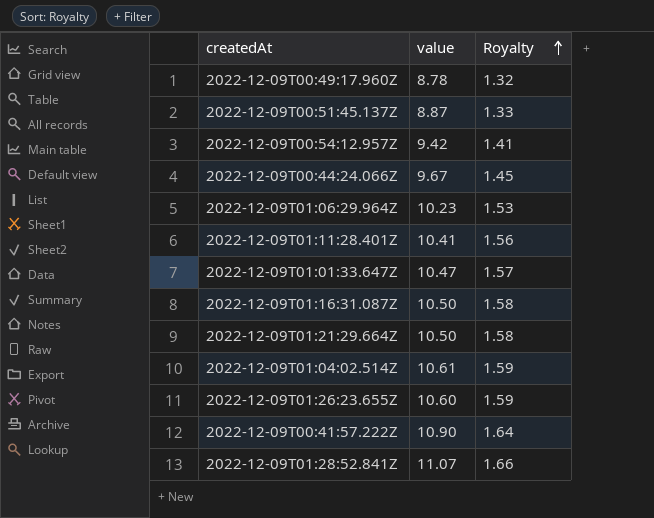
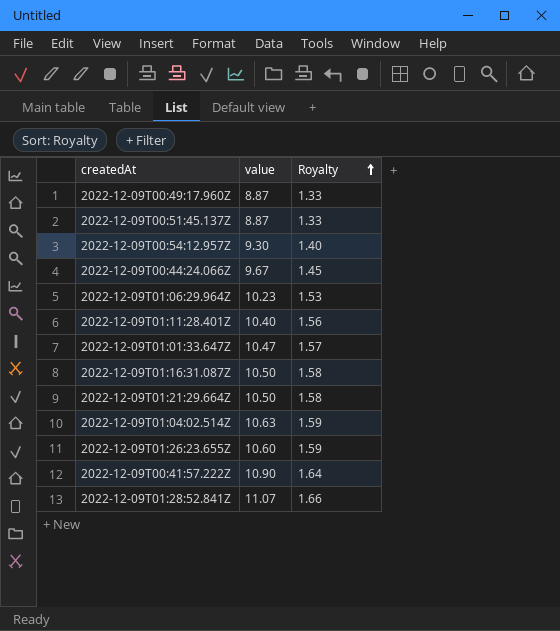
2022-12-09T00:49:17.960Z | value: 8.78 -> 8.87
2022-12-09T00:49:17.960Z | Royalty: 1.32 -> 1.33
2022-12-09T00:54:12.957Z | value: 9.42 -> 9.30
2022-12-09T00:54:12.957Z | Royalty: 1.41 -> 1.40
2022-12-09T01:11:28.401Z | value: 10.41 -> 10.40
2022-12-09T01:04:02.514Z | value: 10.61 -> 10.63

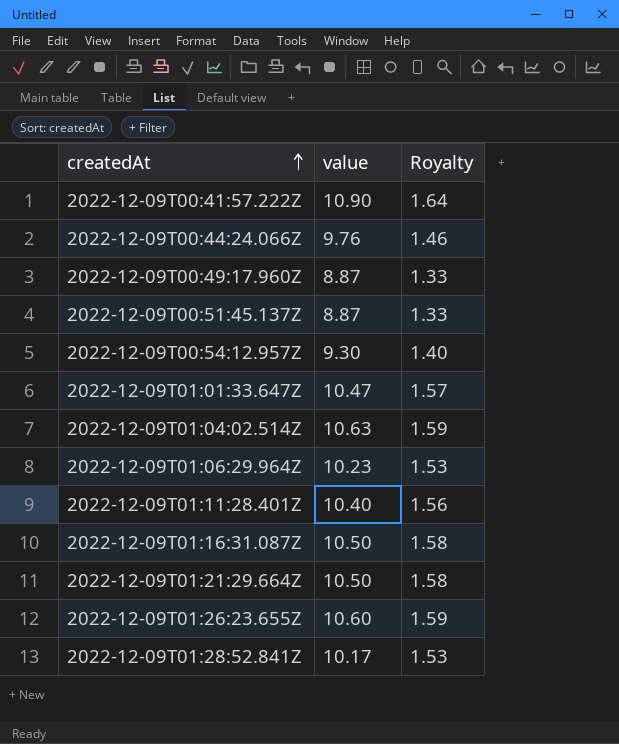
row order: Royalty ascending -> createdAt ascending
2022-12-09T00:44:24.066Z | value: 9.67 -> 9.76
2022-12-09T00:44:24.066Z | Royalty: 1.45 -> 1.46
2022-12-09T01:28:52.841Z | value: 11.07 -> 10.17
2022-12-09T01:28:52.841Z | Royalty: 1.66 -> 1.53

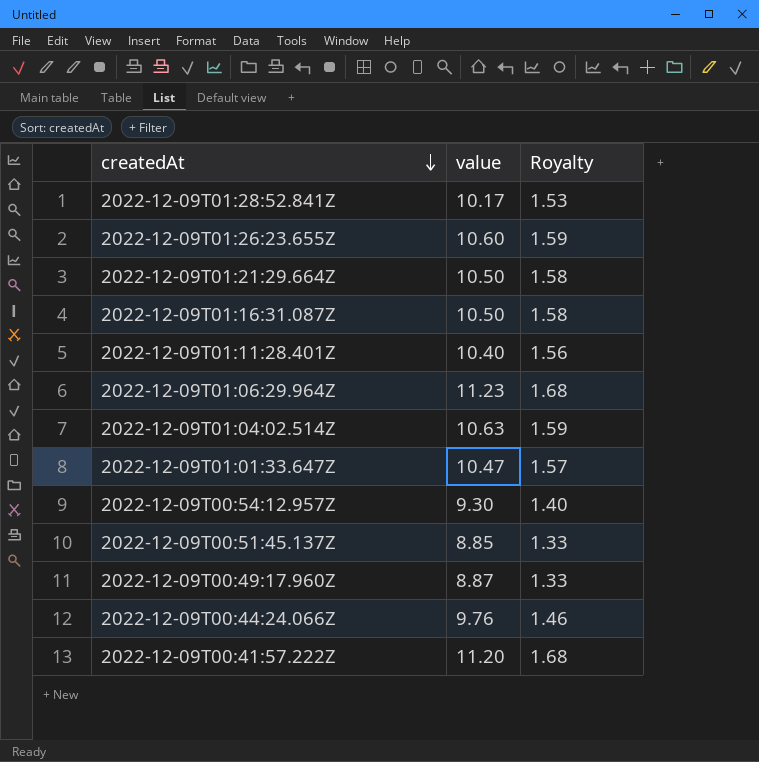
row order: createdAt ascending -> createdAt descending
2022-12-09T01:06:29.964Z | value: 10.23 -> 11.23
2022-12-09T01:06:29.964Z | Royalty: 1.53 -> 1.68
2022-12-09T00:51:45.137Z | value: 8.87 -> 8.85
2022-12-09T00:41:57.222Z | value: 10.90 -> 11.20
2022-12-09T00:41:57.222Z | Royalty: 1.64 -> 1.68

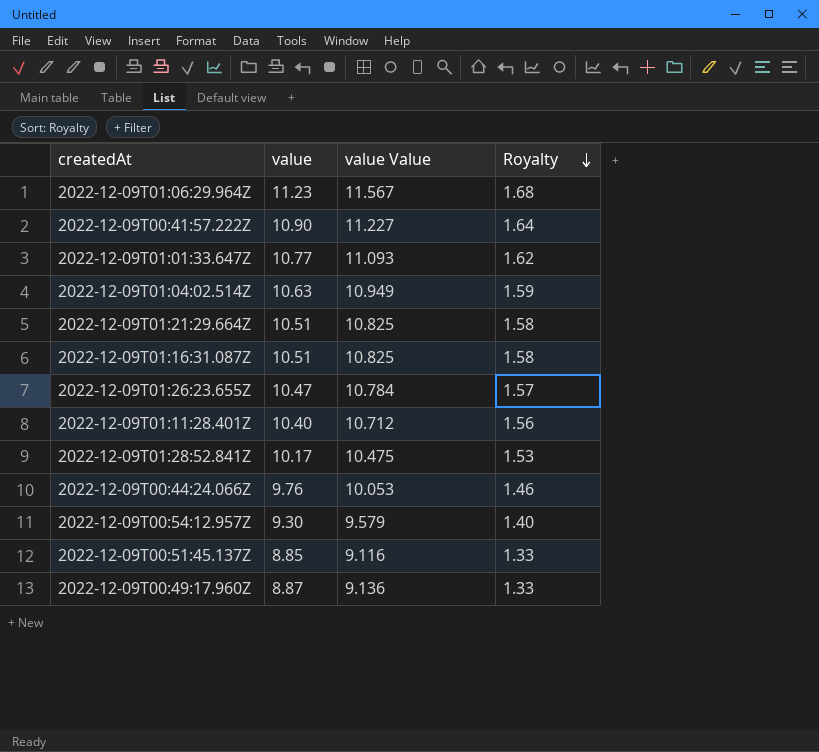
row order: createdAt descending -> Royalty descending
column value Value | formula: none -> [value] * 1.03
2022-12-09T00:41:57.222Z | value: 11.20 -> 10.90
2022-12-09T00:41:57.222Z | Royalty: 1.68 -> 1.64
2022-12-09T01:01:33.647Z | value: 10.47 -> 10.77
2022-12-09T01:01:33.647Z | Royalty: 1.57 -> 1.62
2022-12-09T01:21:29.664Z | value: 10.50 -> 10.51
2022-12-09T01:16:31.087Z | value: 10.50 -> 10.51
2022-12-09T01:26:23.655Z | value: 10.60 -> 10.47
2022-12-09T01:26:23.655Z | Royalty: 1.59 -> 1.57

